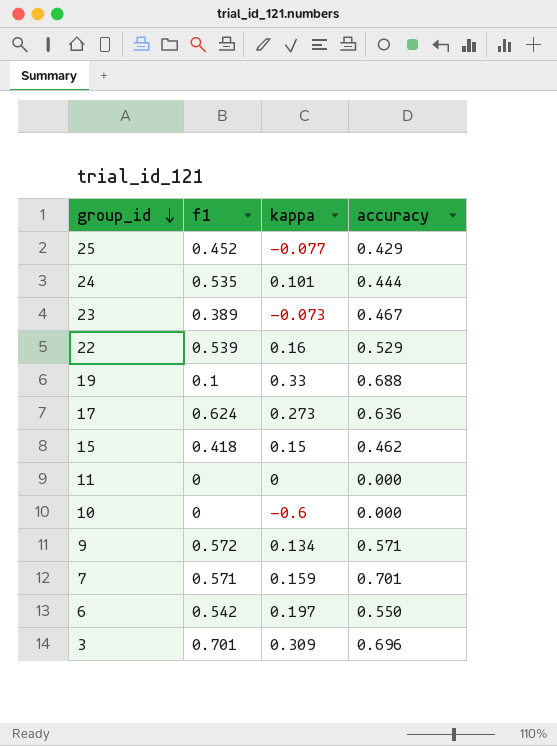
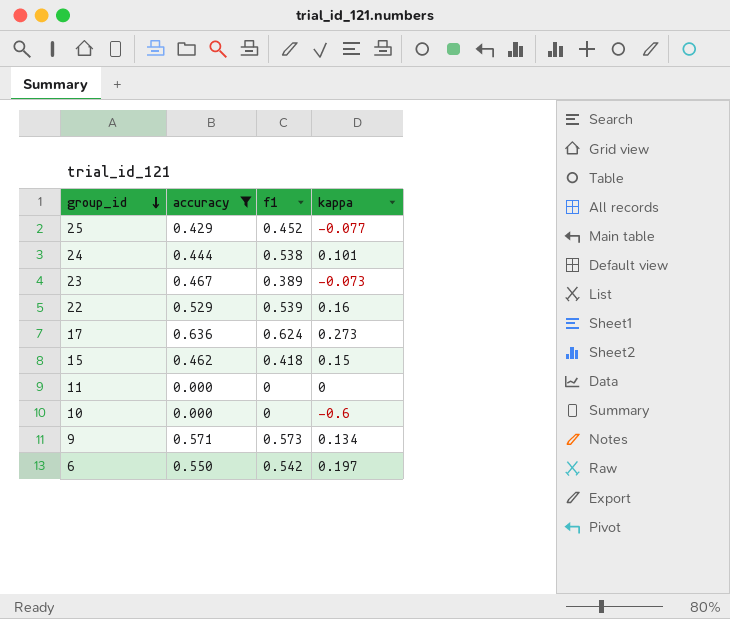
filter: none -> accuracy <= 0.636
column accuracy | position: 4 -> 2
24 | f1: 0.535 -> 0.538
9 | f1: 0.572 -> 0.573

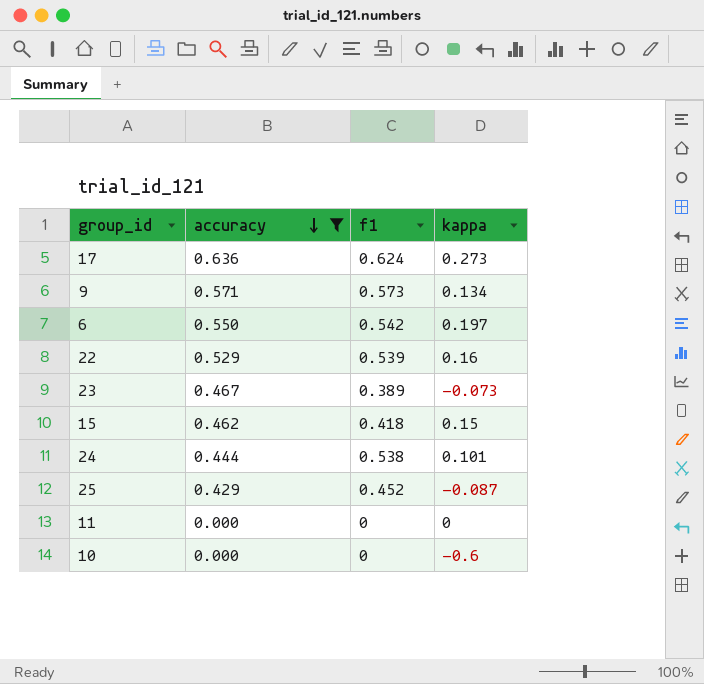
row order: group_id descending -> accuracy descending
25 | kappa: -0.077 -> -0.087

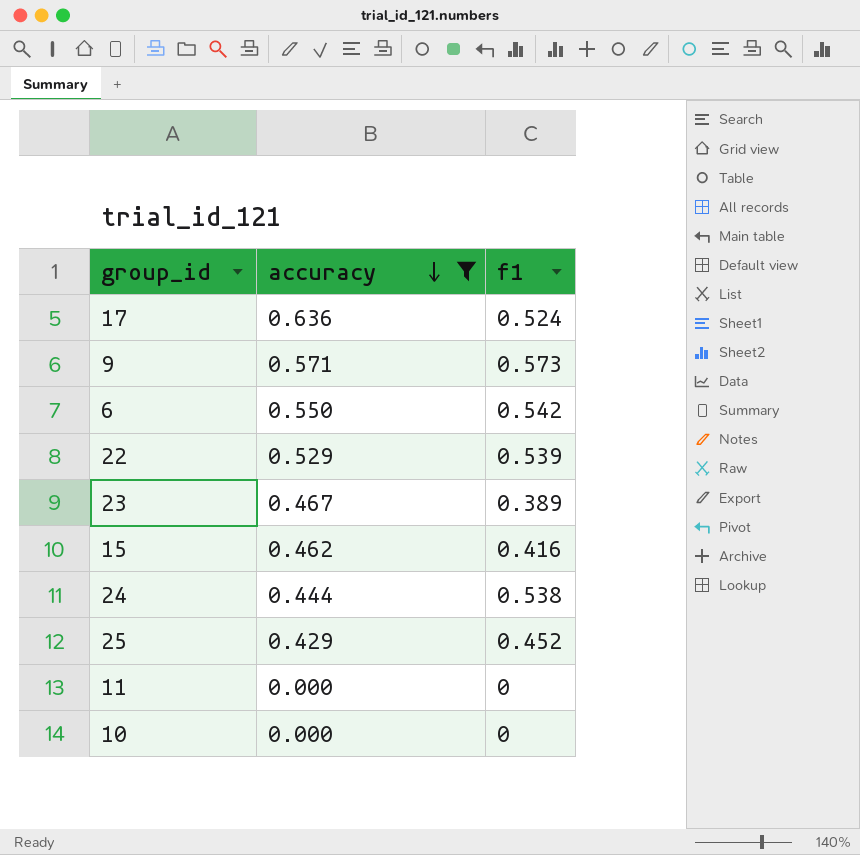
column kappa | position: 4 -> none
17 | f1: 0.624 -> 0.524
15 | f1: 0.418 -> 0.416

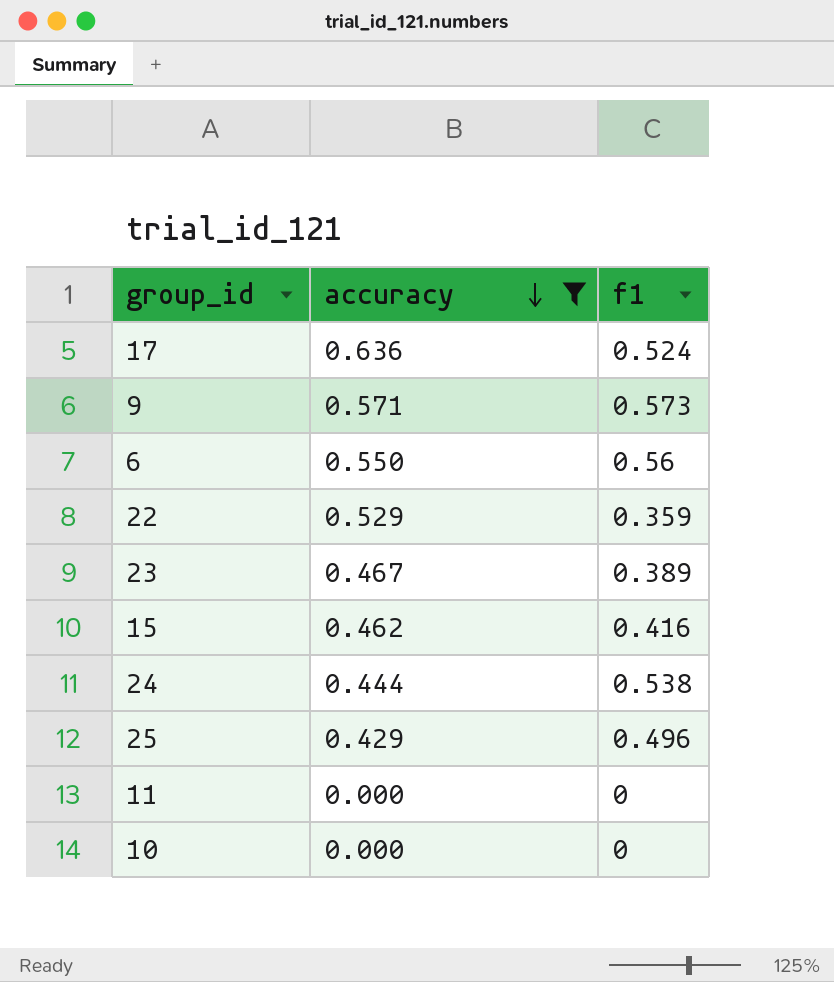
6 | f1: 0.542 -> 0.56
22 | f1: 0.539 -> 0.359
25 | f1: 0.452 -> 0.496

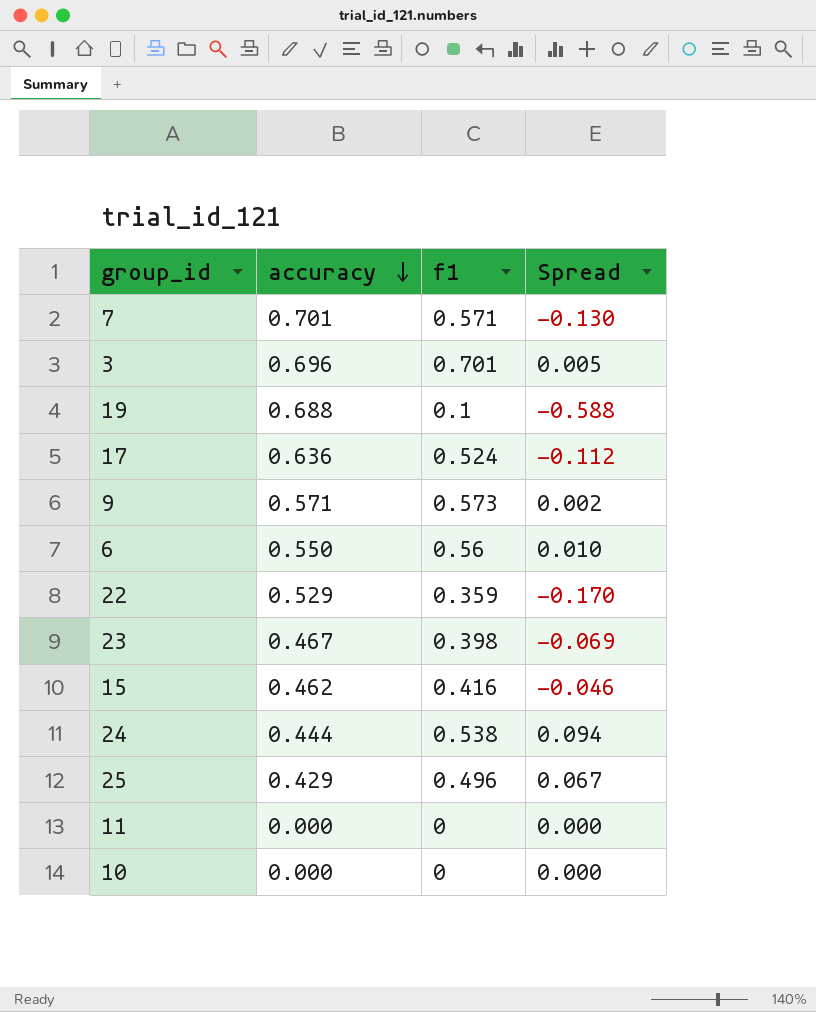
filter: accuracy <= 0.636 -> none
column Spread | formula: none -> [f1] - [accuracy]
23 | f1: 0.389 -> 0.398

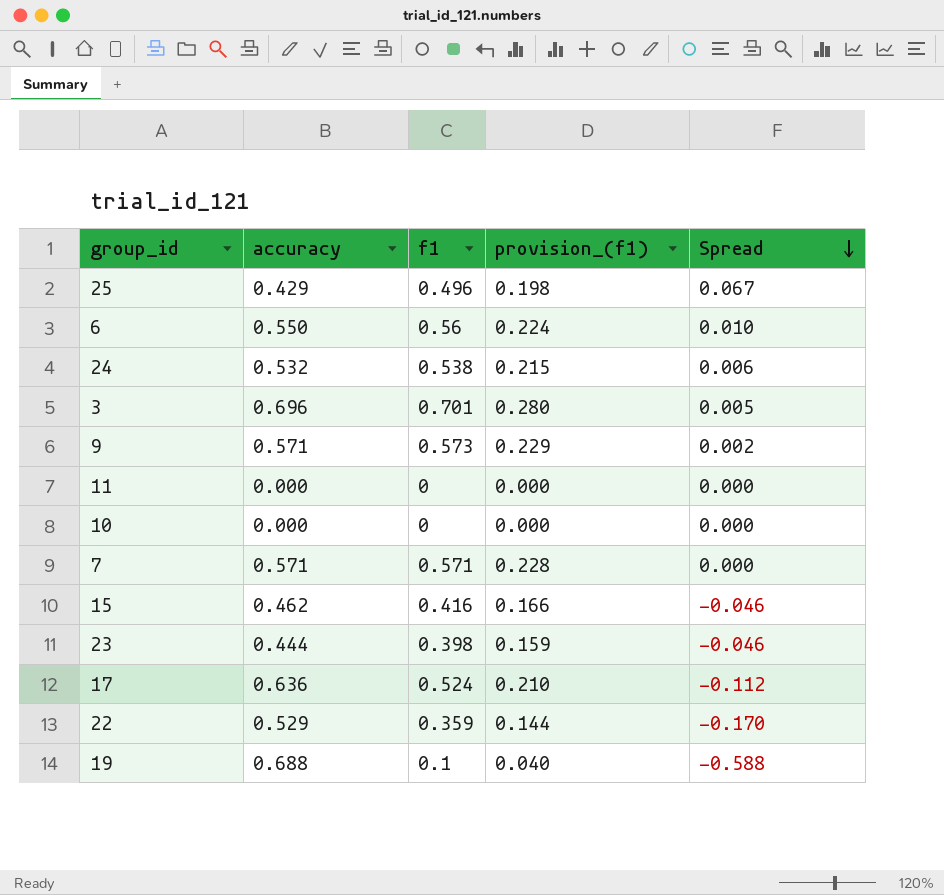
row order: accuracy descending -> Spread descending
column provision_(f1) | formula: none -> [f1] * 0.4
24 | accuracy: 0.444 -> 0.532
24 | Spread: 0.094 -> 0.006
7 | accuracy: 0.701 -> 0.571
7 | Spread: -0.130 -> 0.000
23 | accuracy: 0.467 -> 0.444
23 | Spread: -0.069 -> -0.046

